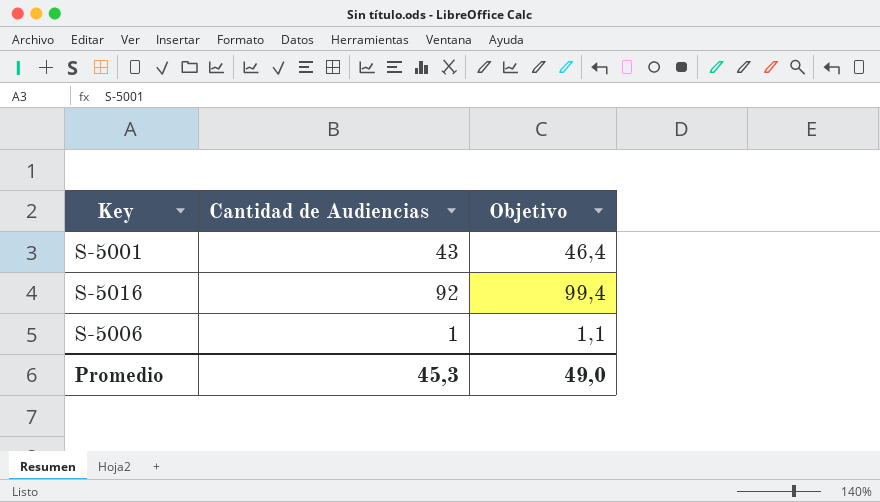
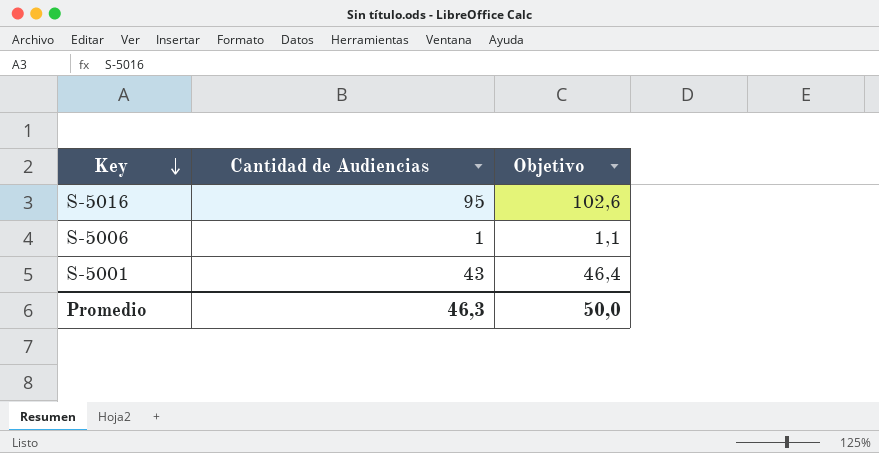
row order: none -> Key descending
S-5016 | Cantidad de Audiencias: 92 -> 95
S-5016 | Objetivo: 99,4 -> 102,6
Promedio | Cantidad de Audiencias: 45,3 -> 46,3
Promedio | Objetivo: 49,0 -> 50,0

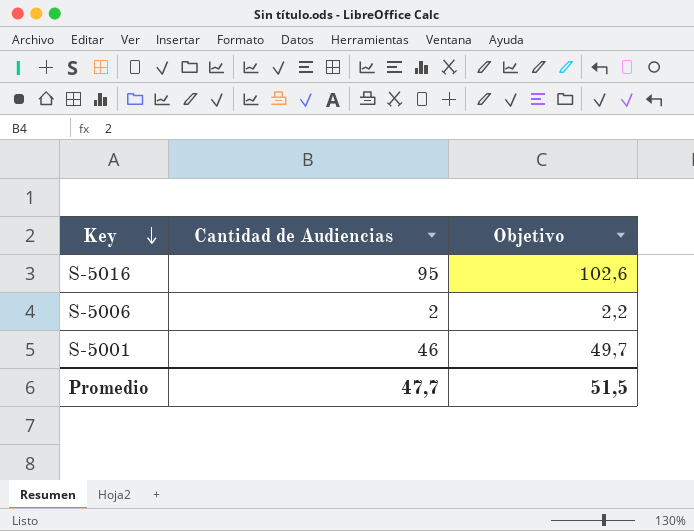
S-5006 | Cantidad de Audiencias: 1 -> 2
S-5006 | Objetivo: 1,1 -> 2,2
S-5001 | Cantidad de Audiencias: 43 -> 46
S-5001 | Objetivo: 46,4 -> 49,7
Promedio | Cantidad de Audiencias: 46,3 -> 47,7
Promedio | Objetivo: 50,0 -> 51,5

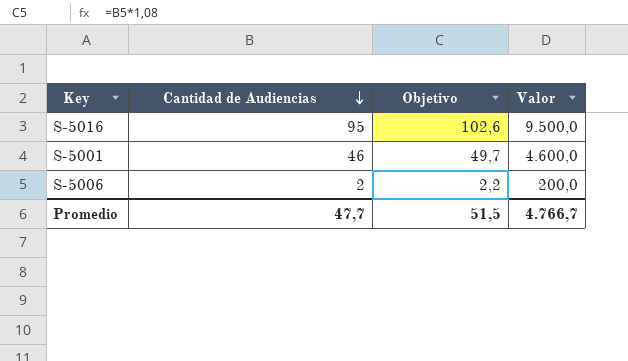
row order: Key descending -> Cantidad de Audiencias descending
column Valor | formula: none -> [Cantidad de Audiencias] * 100

